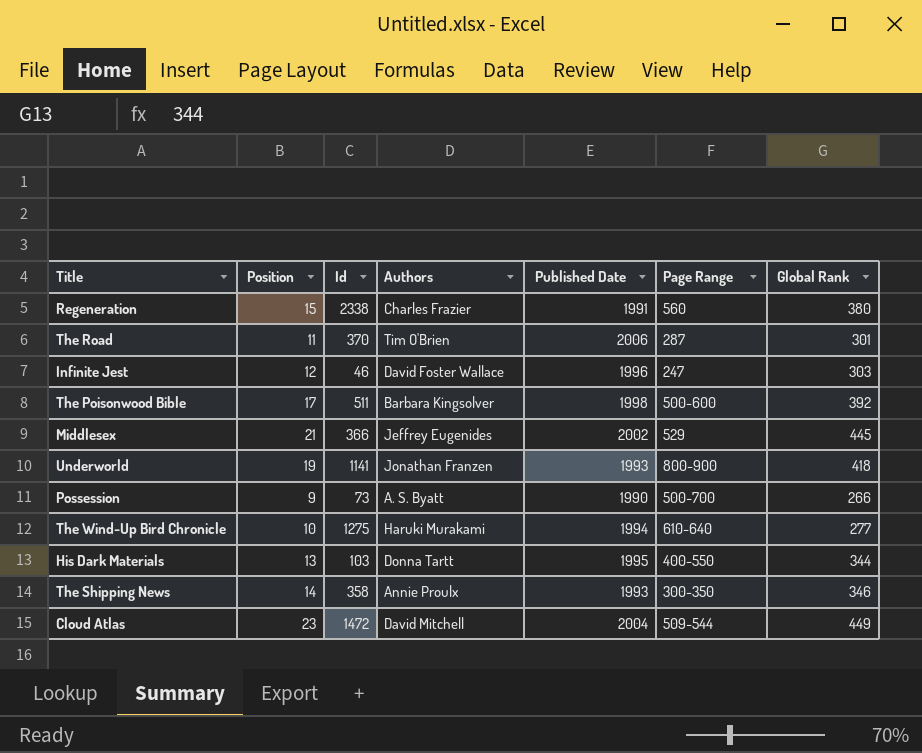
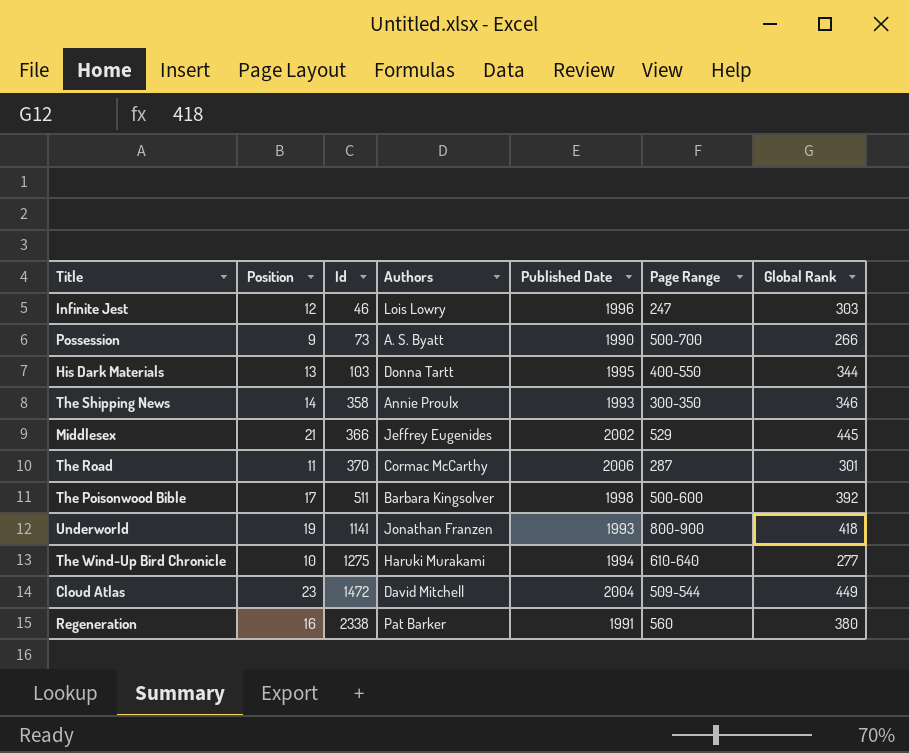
row order: none -> Id ascending
Infinite Jest | Authors: David Foster Wallace -> Lois Lowry
The Road | Authors: Tim O'Brien -> Cormac McCarthy
Regeneration | Position: 15 -> 16
Regeneration | Authors: Charles Frazier -> Pat Barker

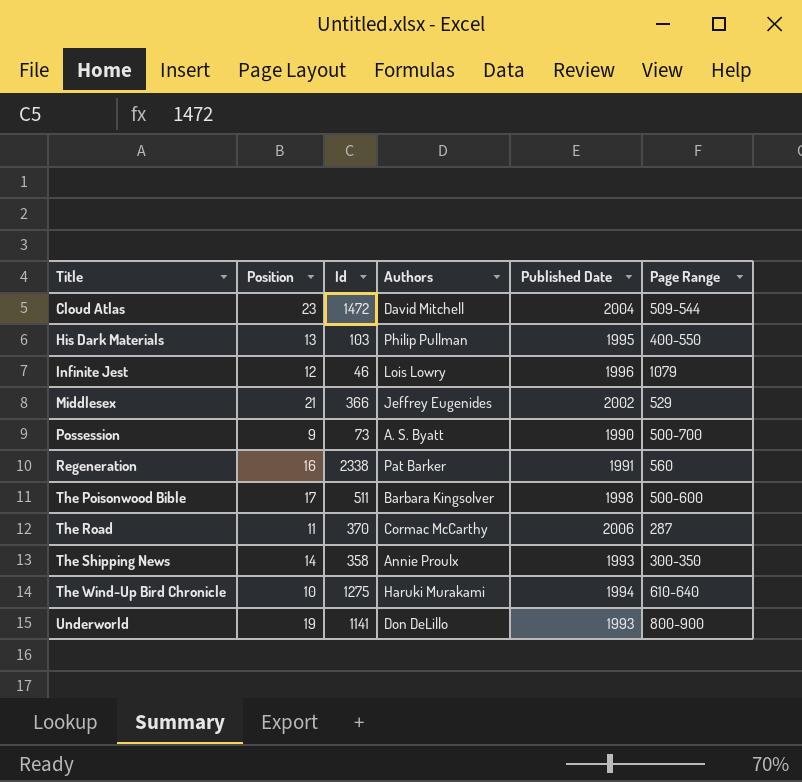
row order: Id ascending -> Title ascending
column Global Rank | position: 7 -> none
His Dark Materials | Authors: Donna Tartt -> Philip Pullman
Infinite Jest | Page Range: 247 -> 1079
Underworld | Authors: Jonathan Franzen -> Don DeLillo

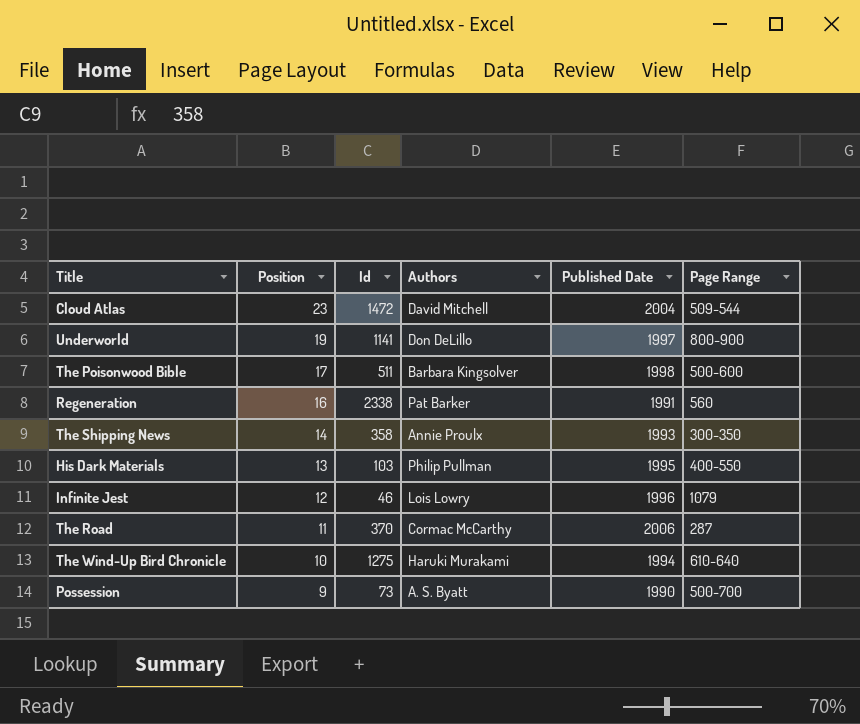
row order: Title ascending -> Position descending
row Middlesex: 21 | 366 | Jeffrey Eugenides | 2002 | 529 -> none
Underworld | Published Date: 1993 -> 1997

